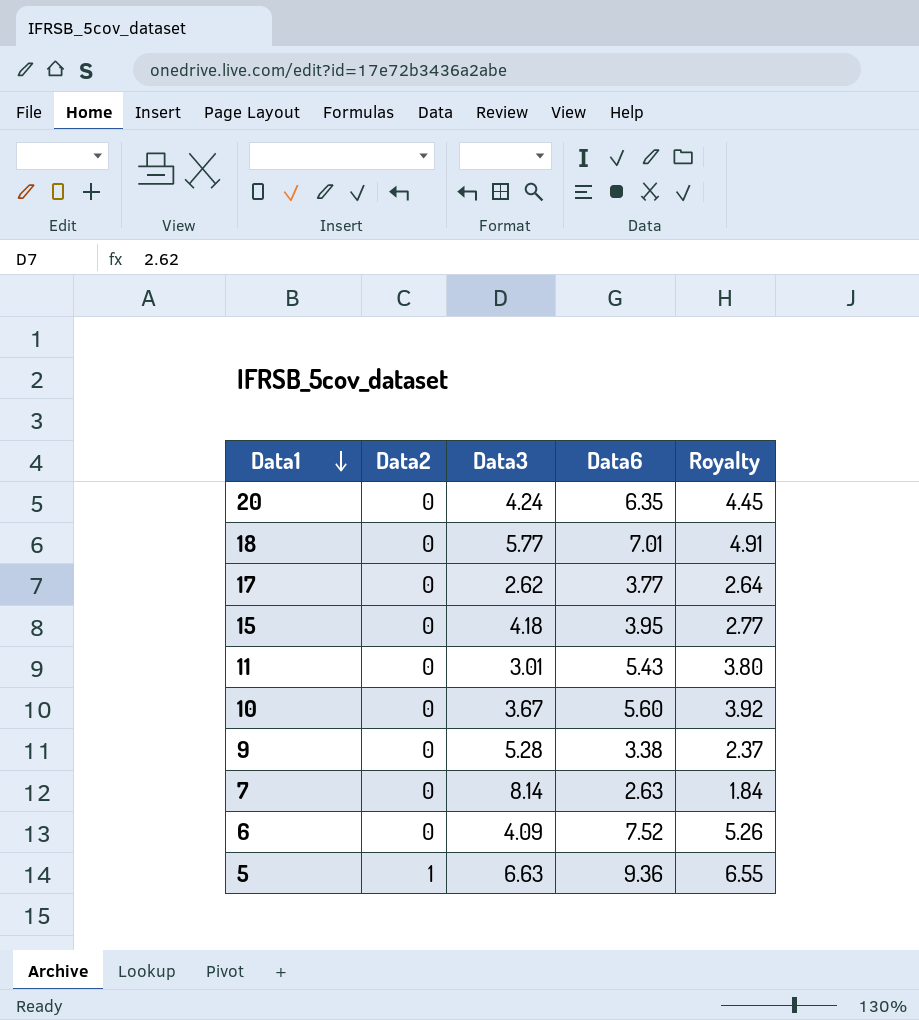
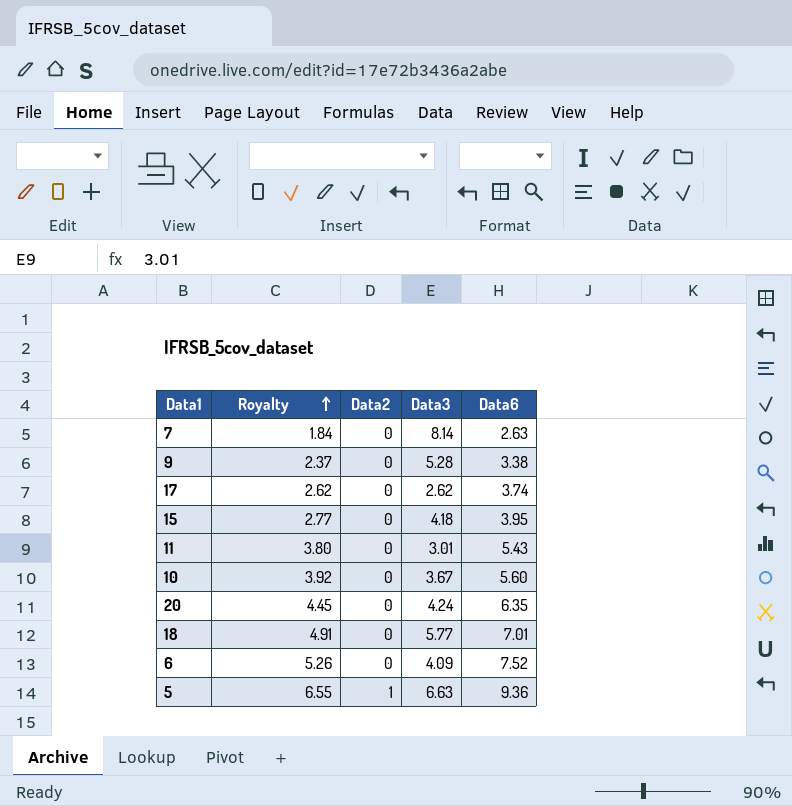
row order: Data1 descending -> Royalty ascending
column Royalty | position: 5 -> 2
17 | Royalty: 2.64 -> 2.62
17 | Data6: 3.77 -> 3.74

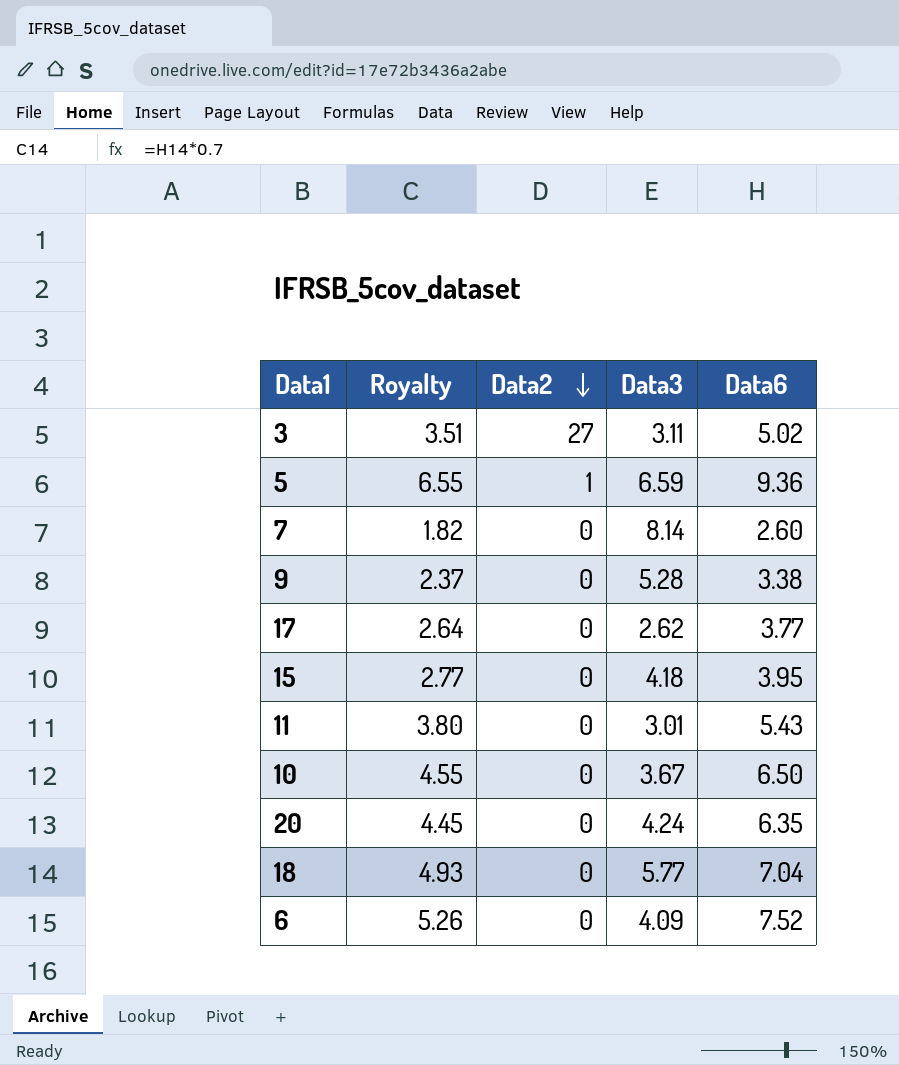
row order: Royalty ascending -> Data2 descending
row 3: none -> 3.51 | 27 | 3.11 | 5.02
5 | Data3: 6.63 -> 6.59
7 | Royalty: 1.84 -> 1.82
7 | Data6: 2.63 -> 2.60
17 | Royalty: 2.62 -> 2.64
17 | Data6: 3.74 -> 3.77
10 | Royalty: 3.92 -> 4.55
10 | Data6: 5.60 -> 6.50
18 | Royalty: 4.91 -> 4.93
18 | Data6: 7.01 -> 7.04

